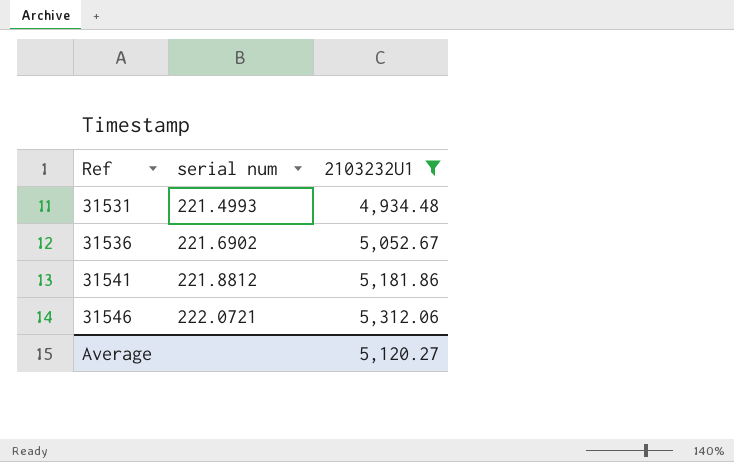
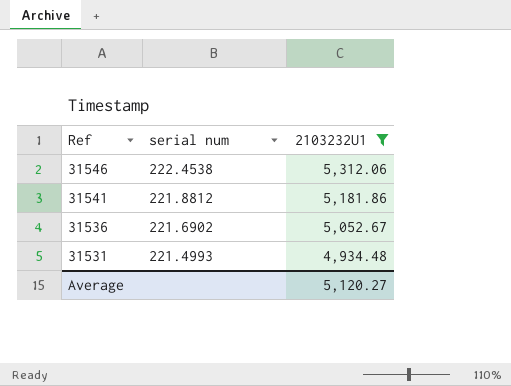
row order: Ref ascending -> Ref descending
31546 | serial num: 222.0721 -> 222.4538

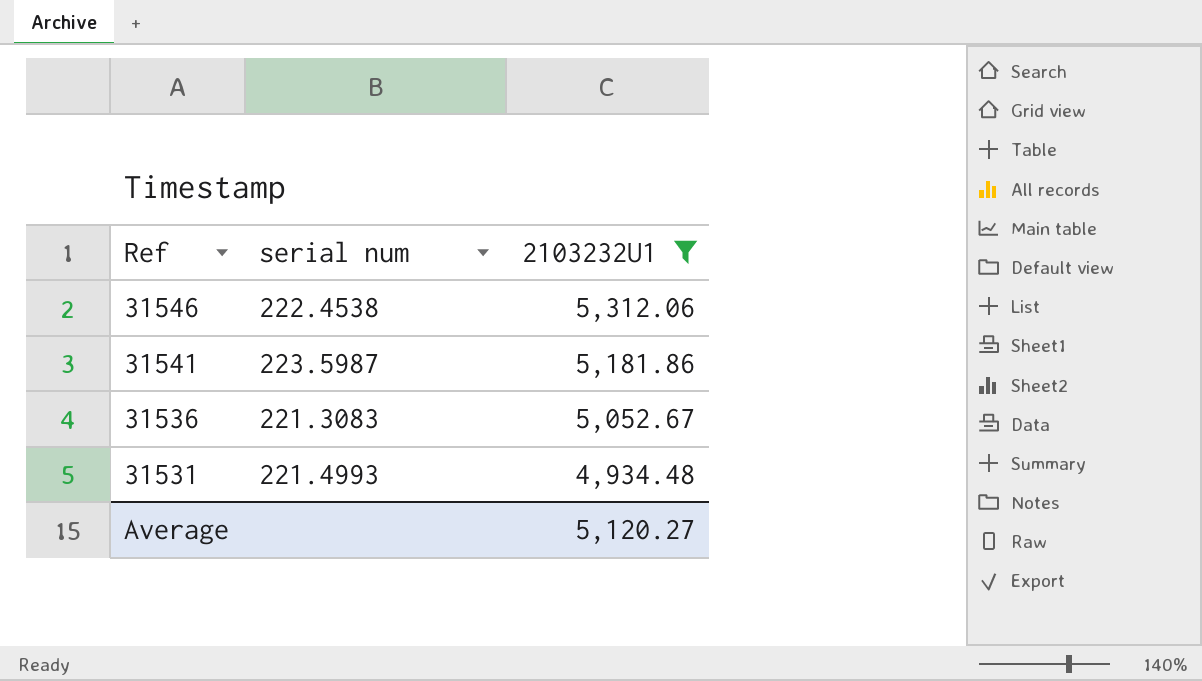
31541 | serial num: 221.8812 -> 223.5987
31536 | serial num: 221.6902 -> 221.3083

